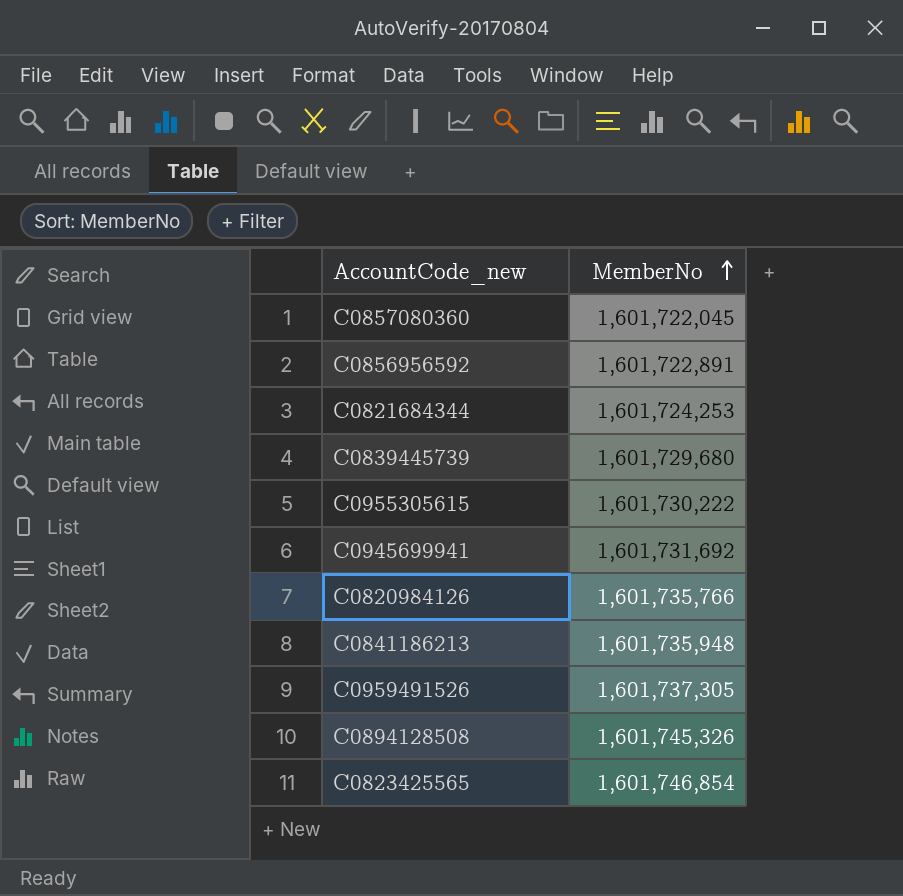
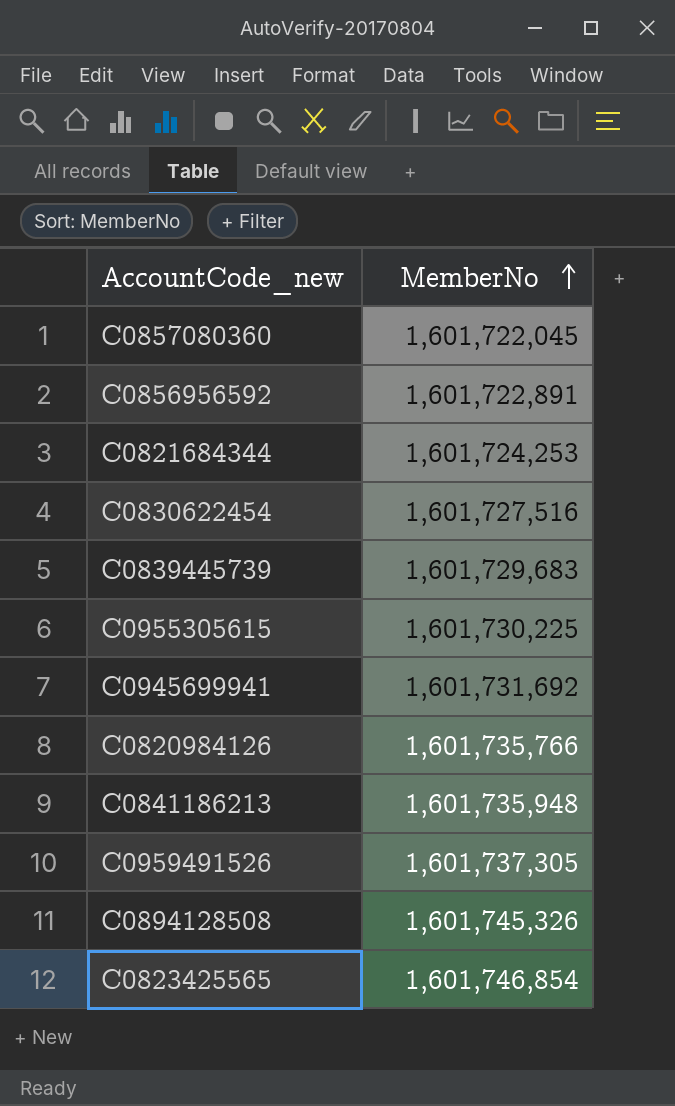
row C0830622454: none -> 1,601,727,516
C0839445739 | MemberNo: 1,601,729,680 -> 1,601,729,683
C0955305615 | MemberNo: 1,601,730,222 -> 1,601,730,225

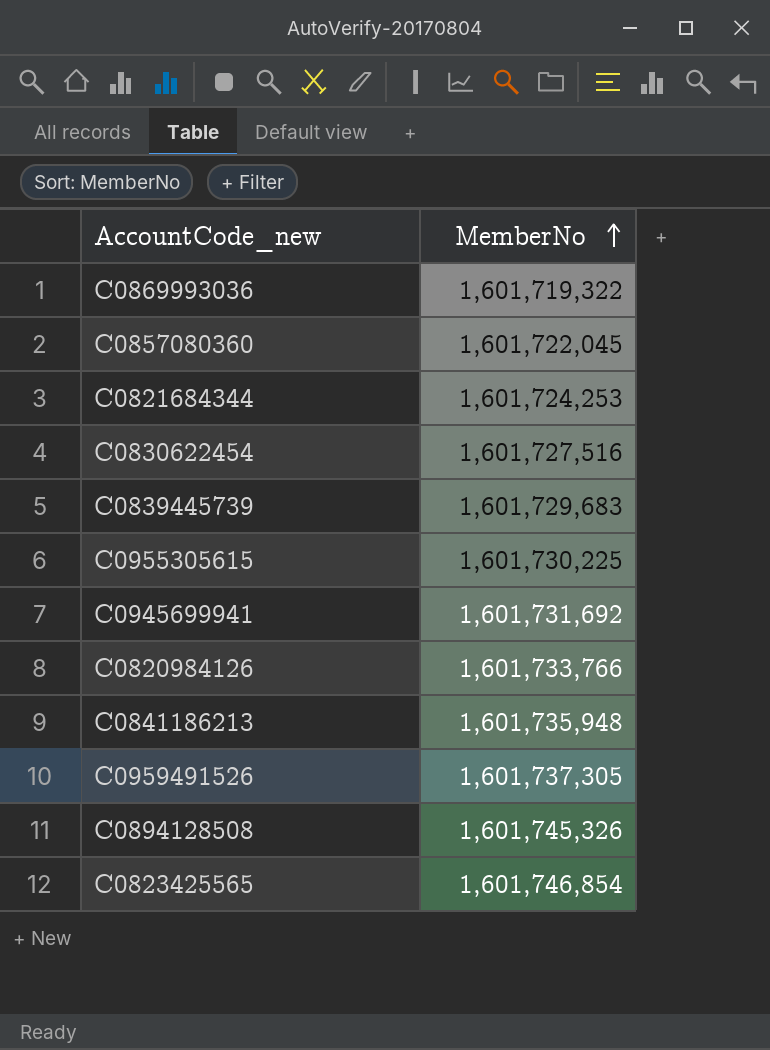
row C0856956592: 1,601,722,891 -> none
row C0869993036: none -> 1,601,719,322
C0820984126 | MemberNo: 1,601,735,766 -> 1,601,733,766

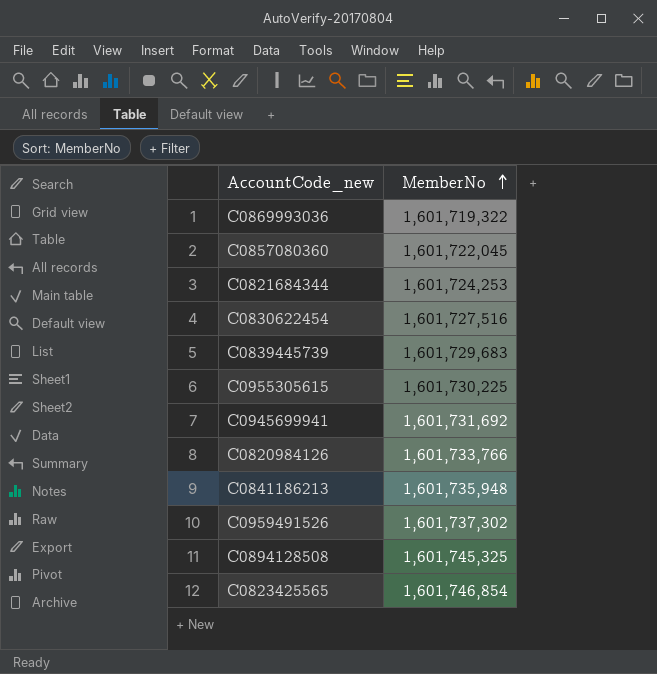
C0959491526 | MemberNo: 1,601,737,305 -> 1,601,737,302
C0894128508 | MemberNo: 1,601,745,326 -> 1,601,745,325

